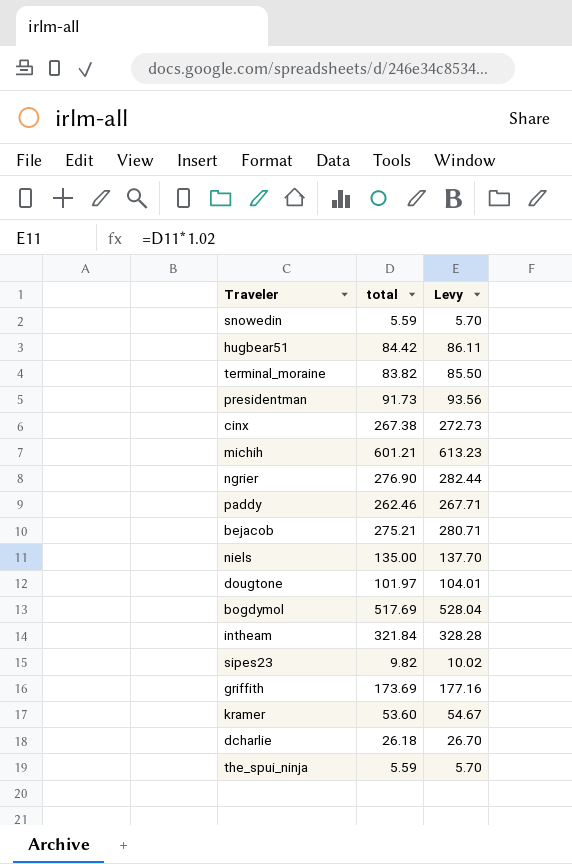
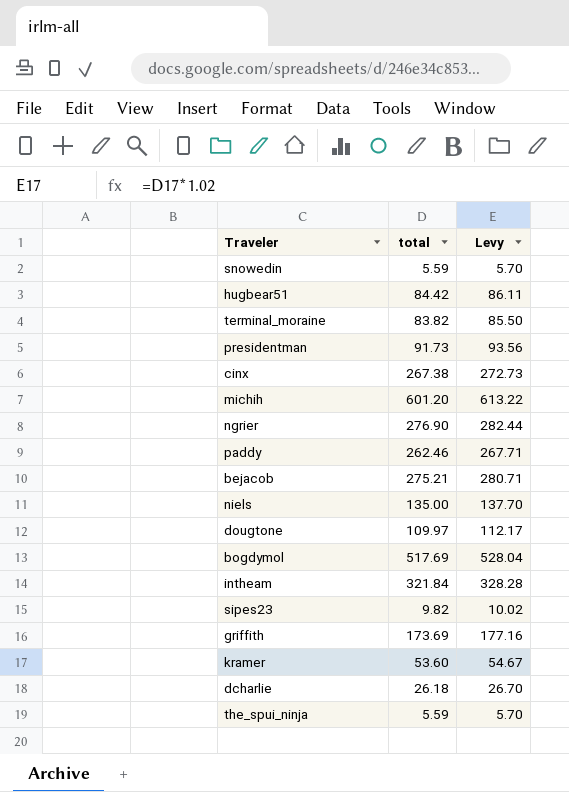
michih | total: 601.21 -> 601.20
michih | Levy: 613.23 -> 613.22
dougtone | total: 101.97 -> 109.97
dougtone | Levy: 104.01 -> 112.17

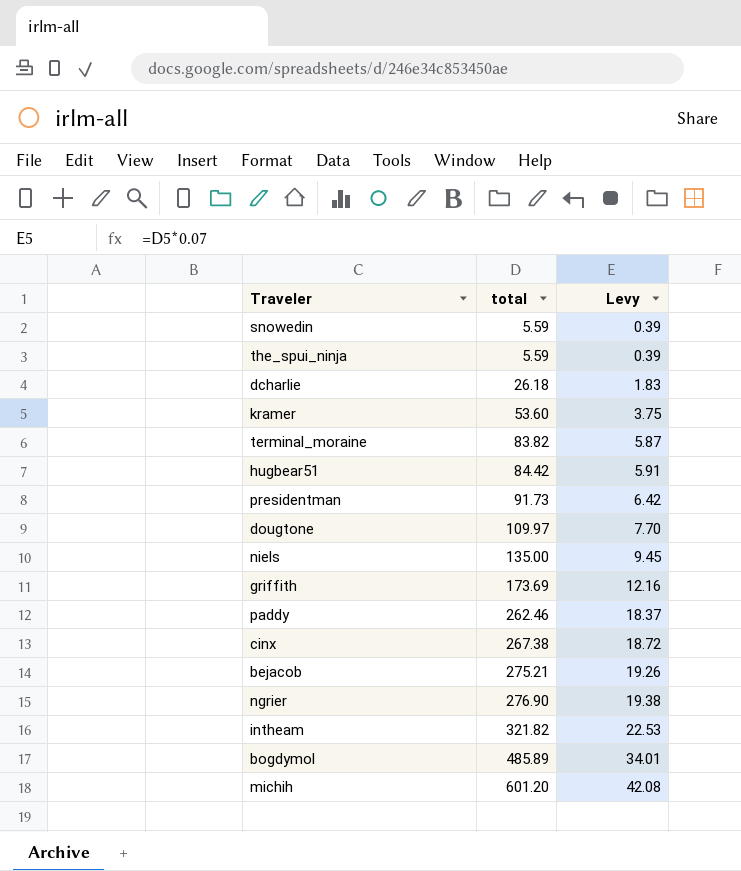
row order: none -> total ascending
column Levy | formula: [total] * 1.02 -> [total] * 0.07
row sipes23: 9.82 | 10.02 -> none
intheam | total: 321.84 -> 321.82
bogdymol | total: 517.69 -> 485.89

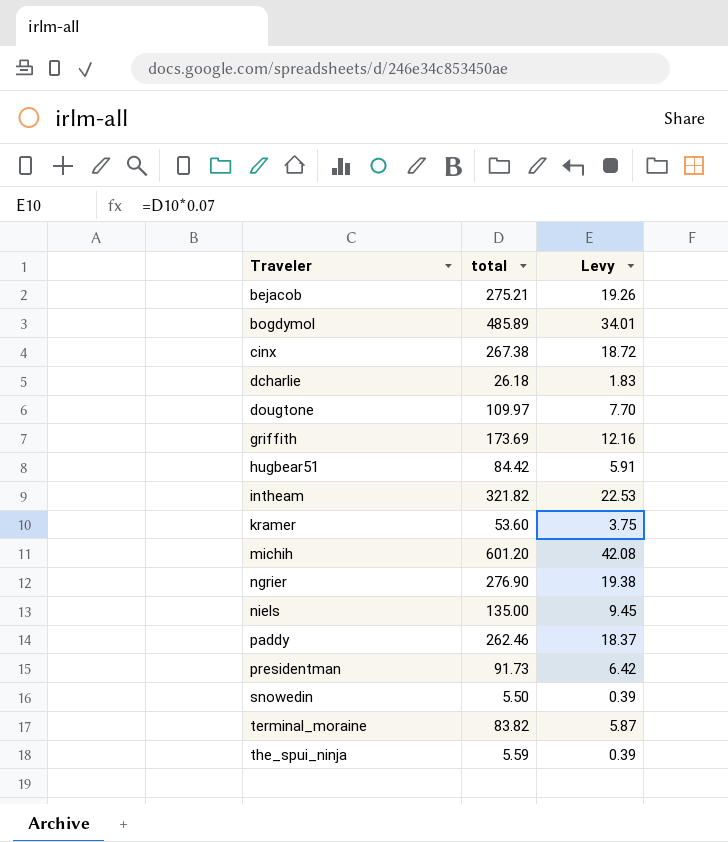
row order: total ascending -> Traveler ascending
snowedin | total: 5.59 -> 5.50

